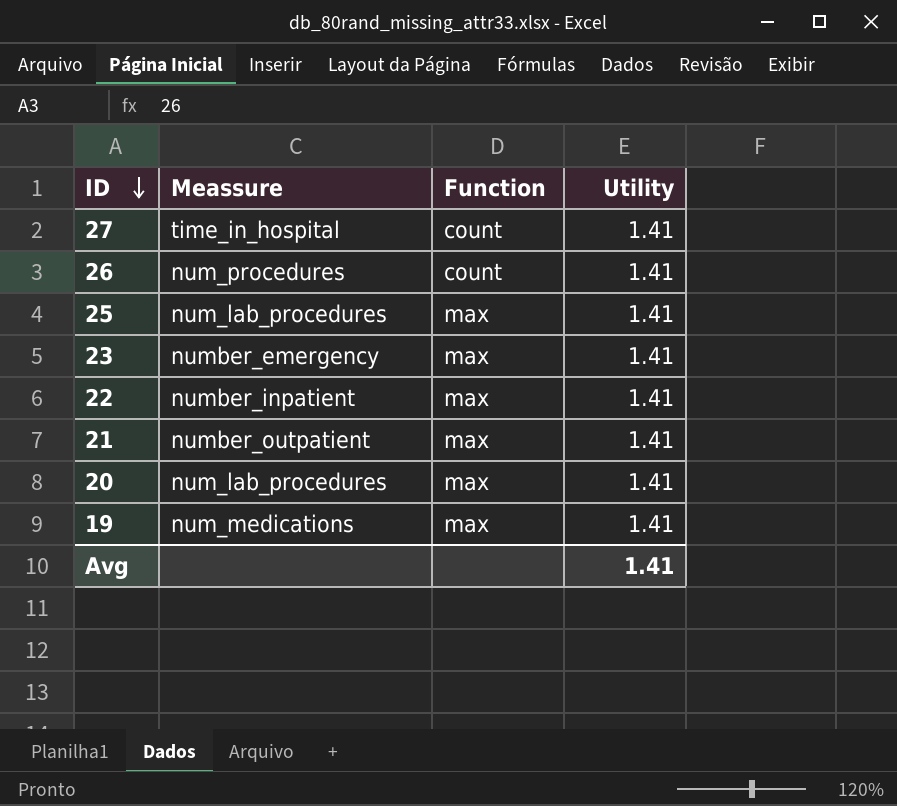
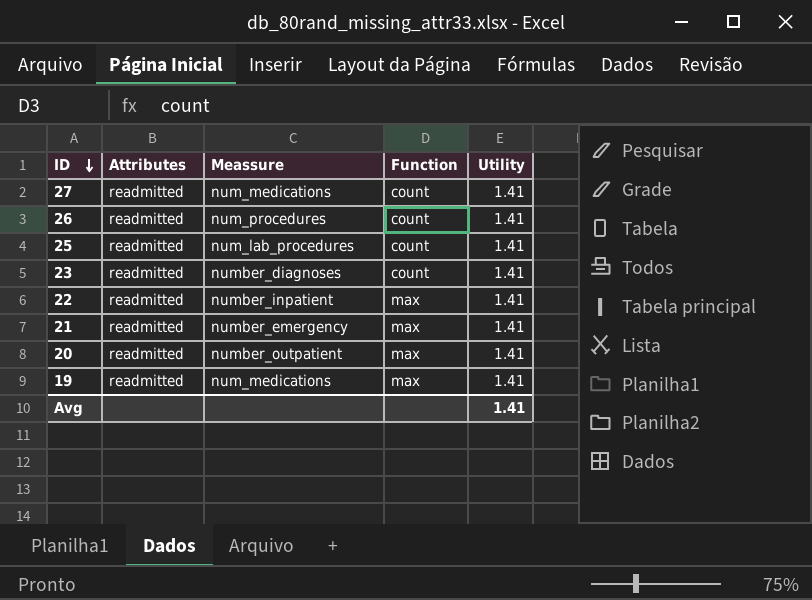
column Attributes | position: none -> 2
27 | Meassure: time_in_hospital -> num_medications
25 | Function: max -> count
23 | Meassure: number_emergency -> number_diagnoses
23 | Function: max -> count
21 | Meassure: number_outpatient -> number_emergency
20 | Meassure: num_lab_procedures -> number_outpatient

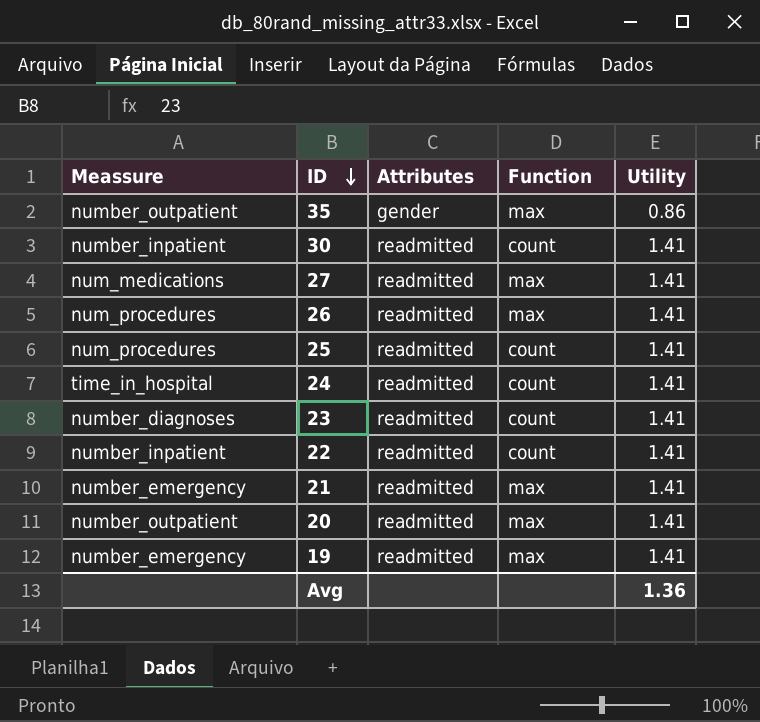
column Meassure | position: 3 -> 1
row 35: none -> number_outpatient | gender | max | 0.86
row 30: none -> number_inpatient | readmitted | count | 1.41
27 | Function: count -> max
26 | Function: count -> max
25 | Meassure: num_lab_procedures -> num_procedures
row 24: none -> time_in_hospital | readmitted | count | 1.41
22 | Function: max -> count
19 | Meassure: num_medications -> number_emergency
Avg | Utility: 1.41 -> 1.36

